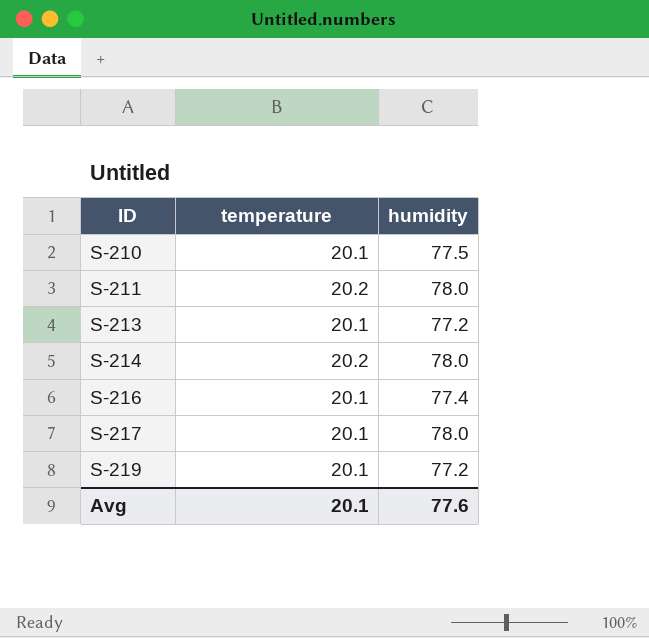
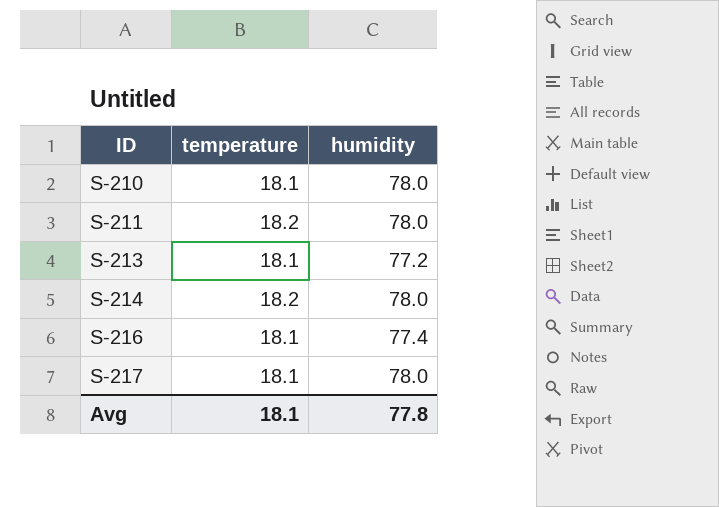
row S-219: 20.1 | 77.2 -> none
S-210 | temperature: 20.1 -> 18.1
S-210 | humidity: 77.5 -> 78.0
S-211 | temperature: 20.2 -> 18.2
S-213 | temperature: 20.1 -> 18.1
S-214 | temperature: 20.2 -> 18.2
S-216 | temperature: 20.1 -> 18.1
S-217 | temperature: 20.1 -> 18.1
Avg | temperature: 20.1 -> 18.1
Avg | humidity: 77.6 -> 77.8

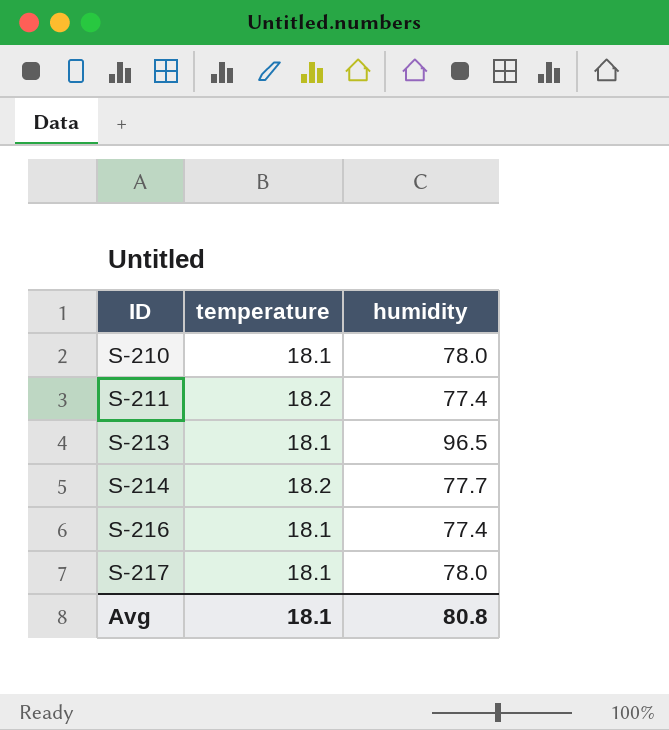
S-211 | humidity: 78.0 -> 77.4
S-213 | humidity: 77.2 -> 96.5
S-214 | humidity: 78.0 -> 77.7
Avg | humidity: 77.8 -> 80.8

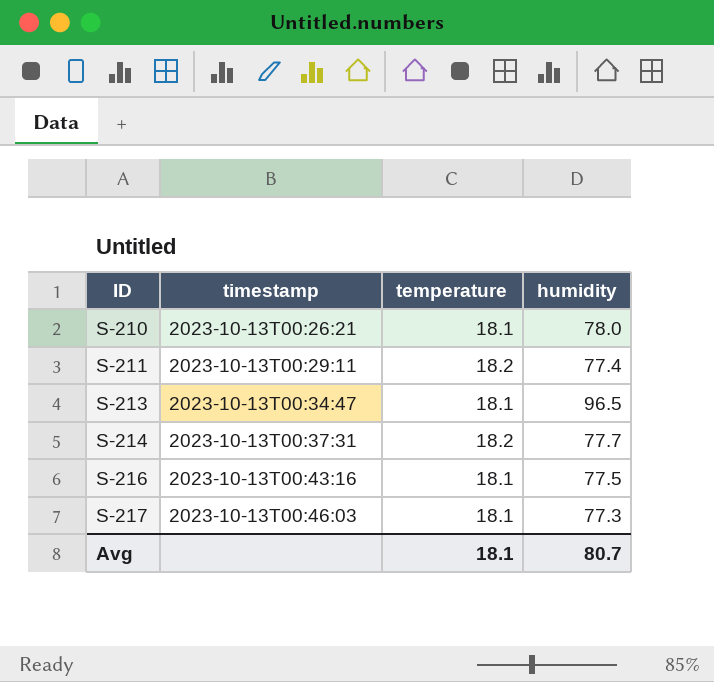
column timestamp | position: none -> 2
S-216 | humidity: 77.4 -> 77.5
S-217 | humidity: 78.0 -> 77.3
Avg | humidity: 80.8 -> 80.7

